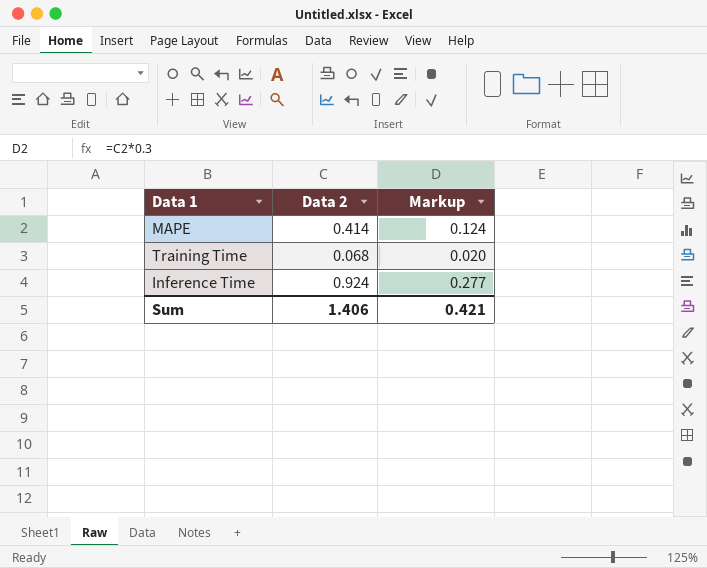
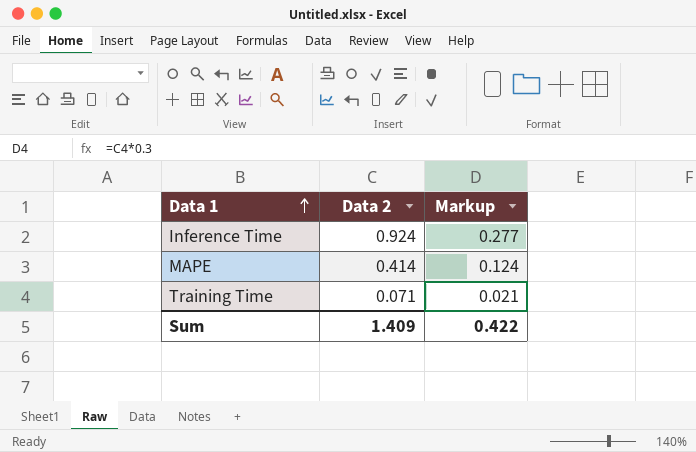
row order: none -> Data 1 ascending
Training Time | Data 2: 0.068 -> 0.071
Training Time | Markup: 0.020 -> 0.021
Sum | Data 2: 1.406 -> 1.409
Sum | Markup: 0.421 -> 0.422

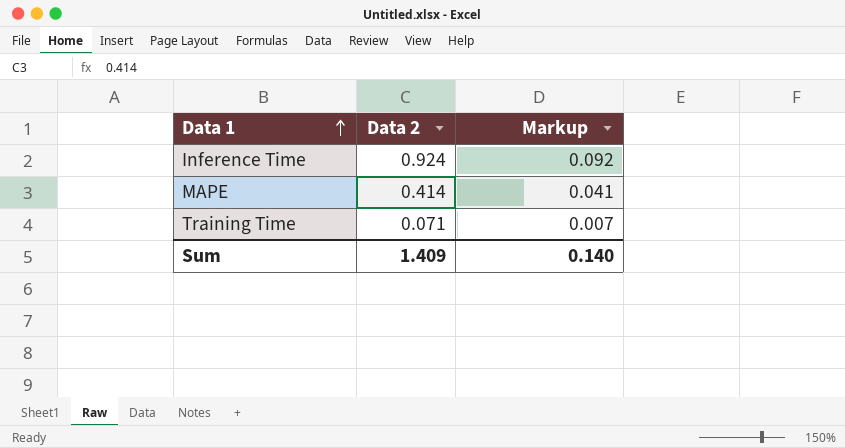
column Markup | formula: [Data 2] * 0.3 -> [Data 2] * 0.1
Sum | Markup: 0.422 -> 0.140

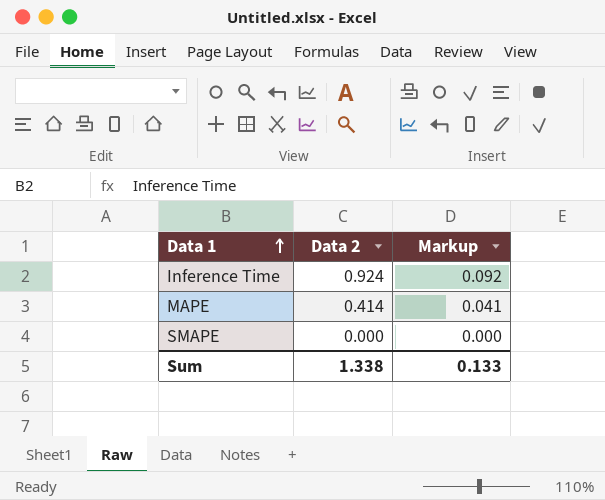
row Training Time: 0.071 | 0.007 -> none
row SMAPE: none -> 0.000 | 0.000
Sum | Data 2: 1.409 -> 1.338
Sum | Markup: 0.140 -> 0.133

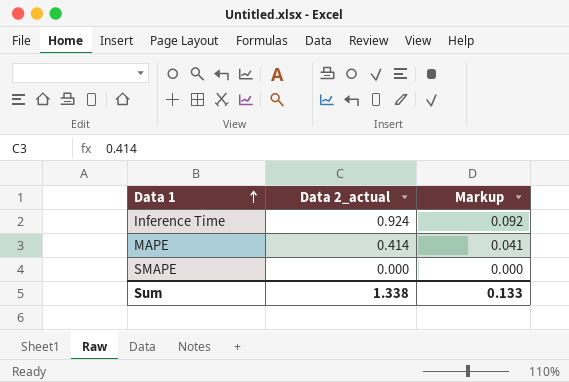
column name: Data 2 -> Data 2_actual

